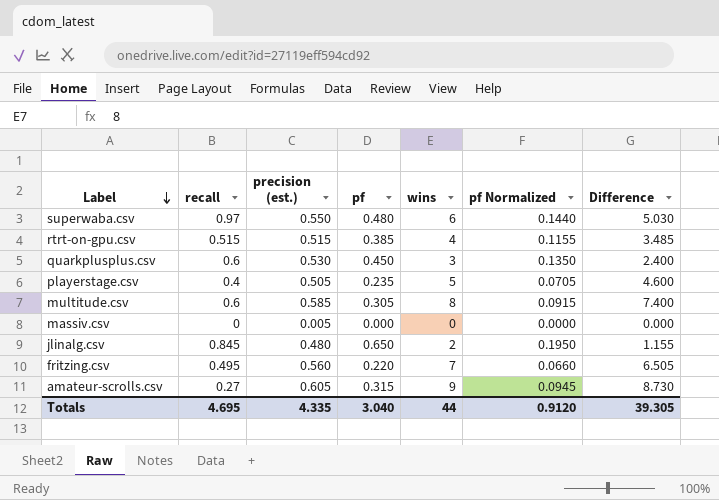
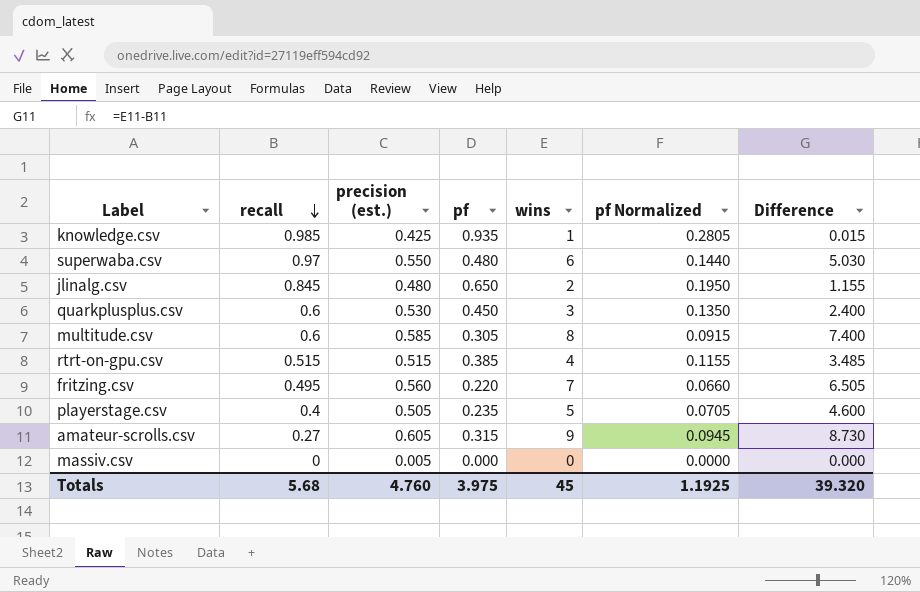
row order: Label descending -> recall descending
row knowledge.csv: none -> 0.985 | 0.425 | 0.935 | 1 | 0.2805 | 0.015
Totals | recall: 4.695 -> 5.68
Totals | precision (est.): 4.335 -> 4.760
Totals | pf: 3.040 -> 3.975
Totals | wins: 44 -> 45
Totals | pf Normalized: 0.9120 -> 1.1925
Totals | Difference: 39.305 -> 39.320

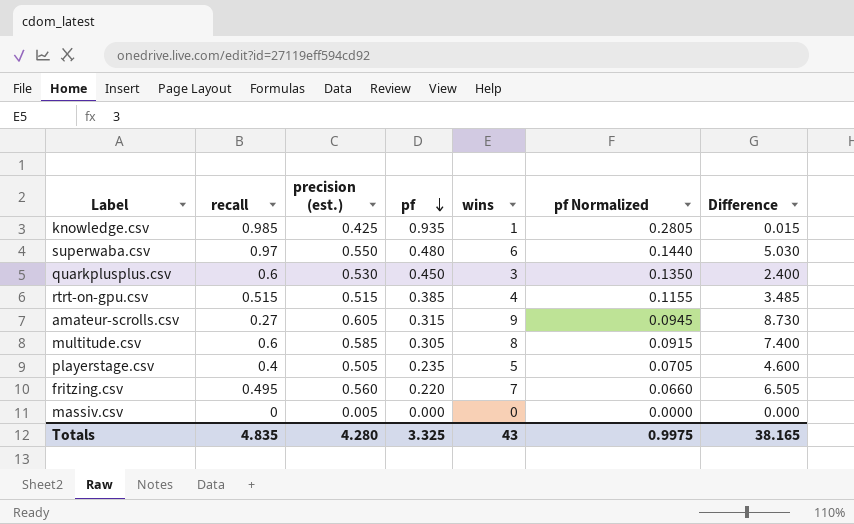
row order: recall descending -> pf descending
row jlinalg.csv: 0.845 | 0.480 | 0.650 | 2 | 0.1950 | 1.155 -> none
Totals | recall: 5.68 -> 4.835
Totals | precision (est.): 4.760 -> 4.280
Totals | pf: 3.975 -> 3.325
Totals | wins: 45 -> 43
Totals | pf Normalized: 1.1925 -> 0.9975
Totals | Difference: 39.320 -> 38.165

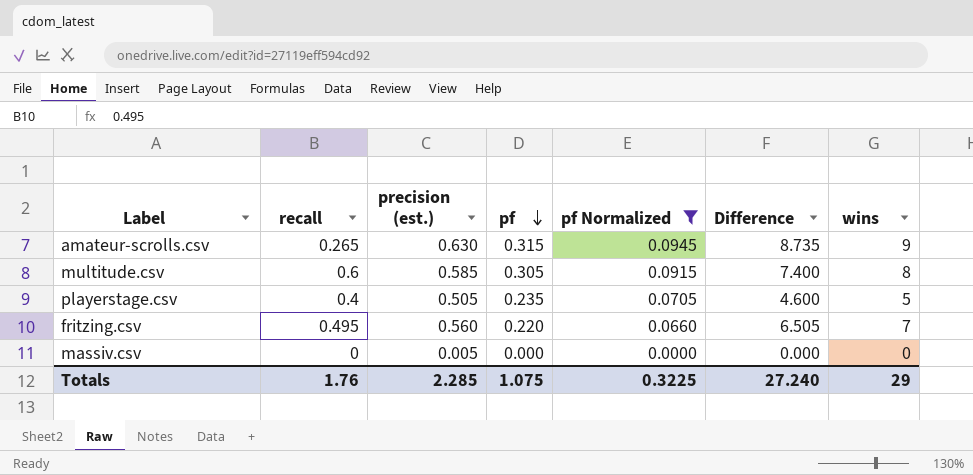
filter: none -> pf Normalized <= 0.0945
column wins | position: 5 -> 7
amateur-scrolls.csv | recall: 0.27 -> 0.265
amateur-scrolls.csv | precision (est.): 0.605 -> 0.630
amateur-scrolls.csv | Difference: 8.730 -> 8.735
Totals | recall: 4.835 -> 1.76
Totals | precision (est.): 4.280 -> 2.285
Totals | pf: 3.325 -> 1.075
Totals | pf Normalized: 0.9975 -> 0.3225
Totals | Difference: 38.165 -> 27.240
Totals | wins: 43 -> 29

